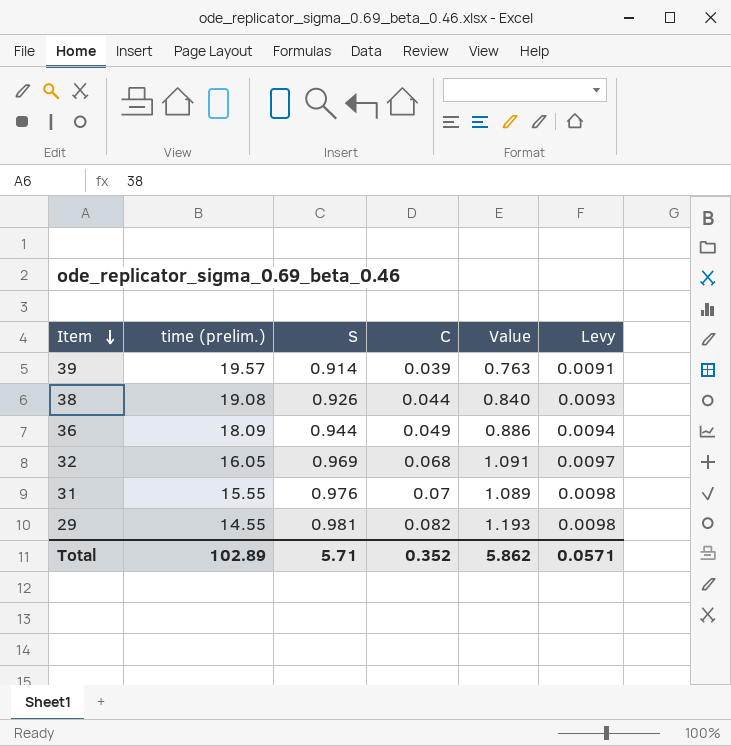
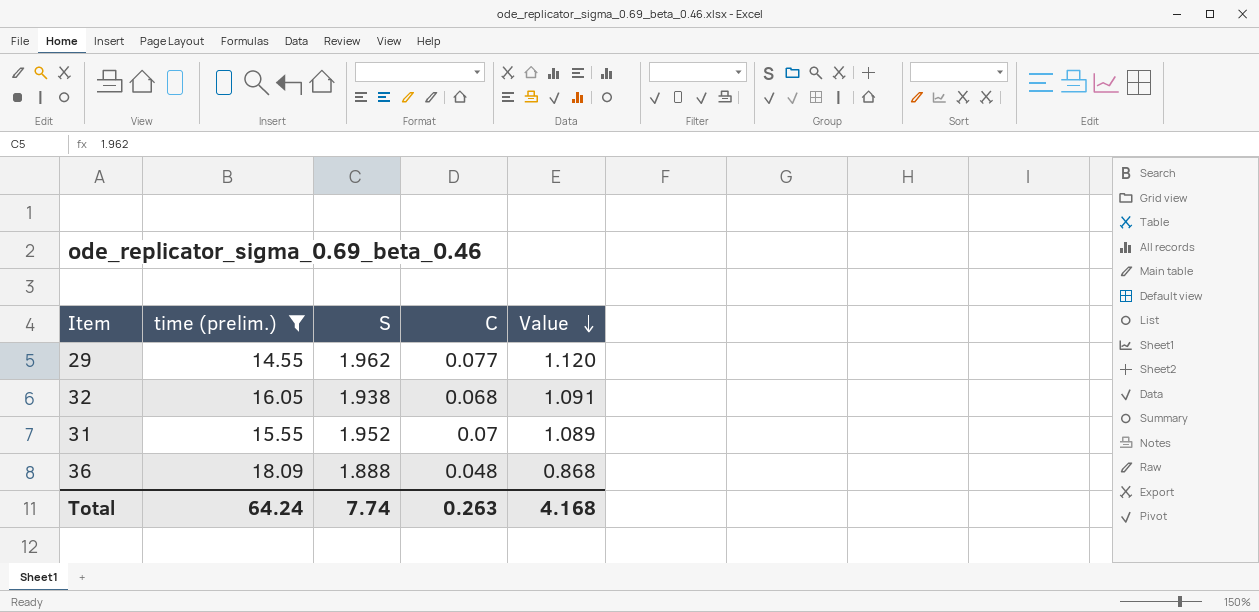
filter: none -> time (prelim.) <= 18.09
row order: Item descending -> Value descending
column Levy | formula: [S] * 0.01 -> none
29 | S: 0.981 -> 1.962
29 | C: 0.082 -> 0.077
29 | Value: 1.193 -> 1.120
32 | S: 0.969 -> 1.938
31 | S: 0.976 -> 1.952
36 | S: 0.944 -> 1.888
36 | C: 0.049 -> 0.048
36 | Value: 0.886 -> 0.868
Total | time (prelim.): 102.89 -> 64.24
Total | S: 5.71 -> 7.74
Total | C: 0.352 -> 0.263
Total | Value: 5.862 -> 4.168

